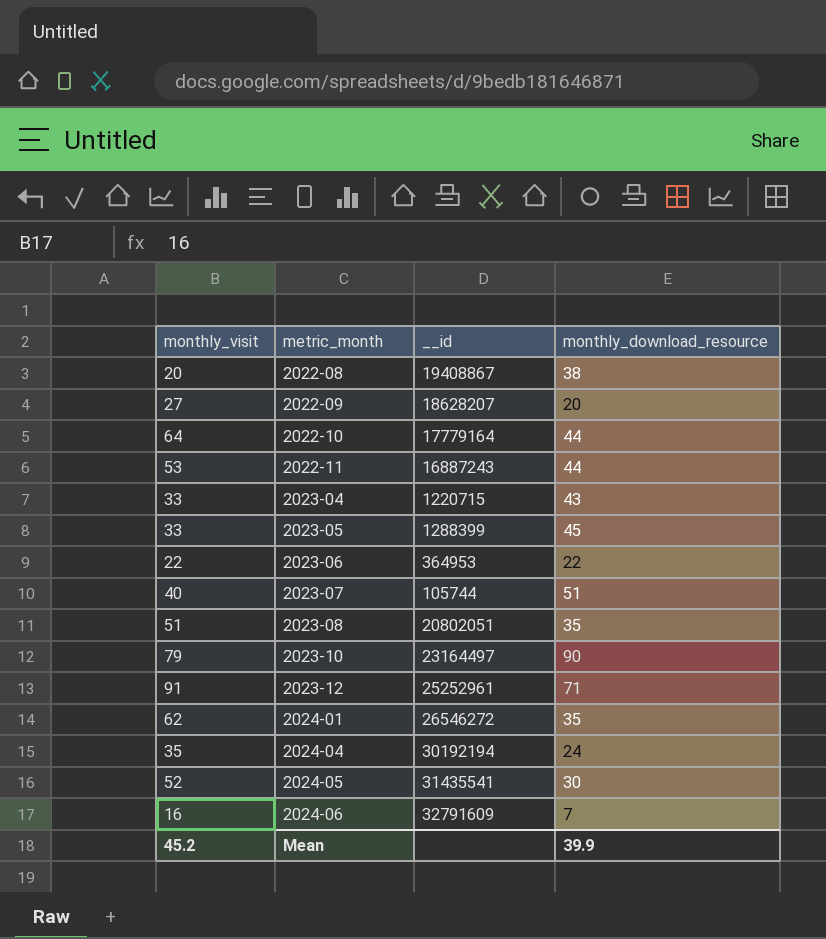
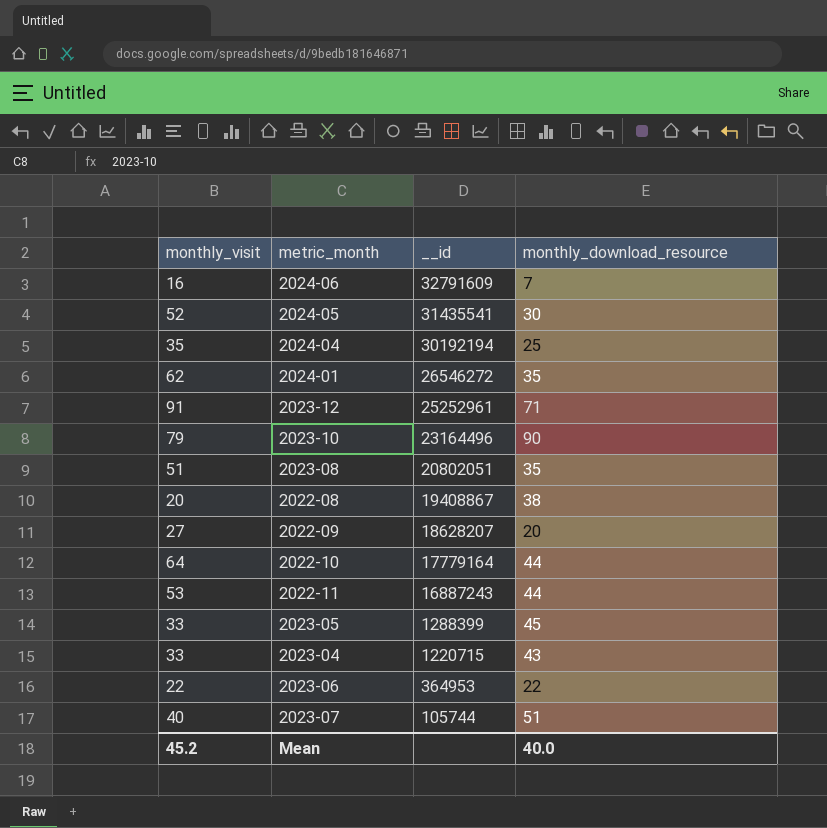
row order: metric_month ascending -> __id descending
2024-04 | monthly_download_resource: 24 -> 25
2023-10 | __id: 23164497 -> 23164496
Mean | monthly_download_resource: 39.9 -> 40.0

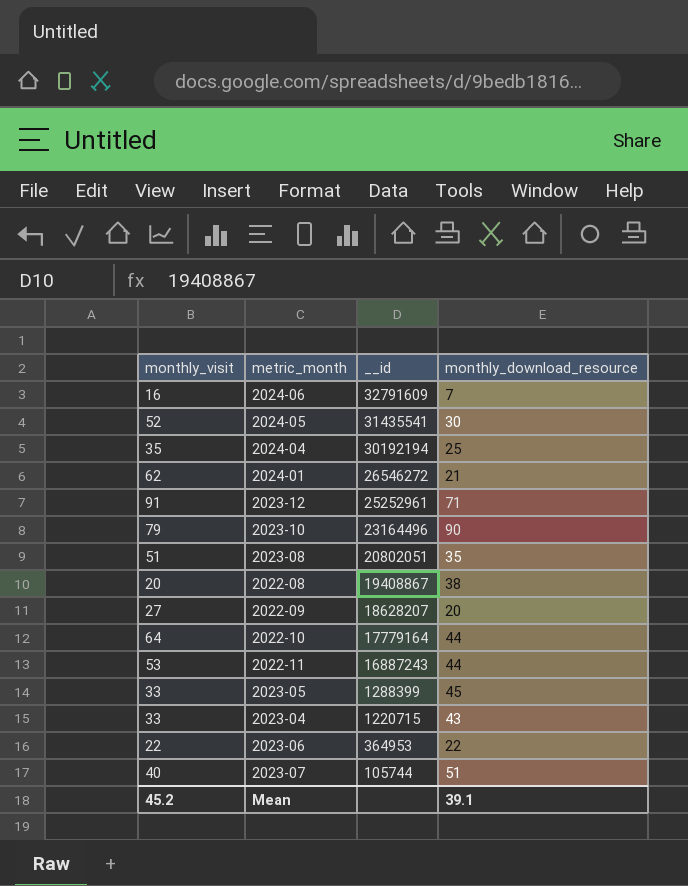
2024-01 | monthly_download_resource: 35 -> 21
Mean | monthly_download_resource: 40.0 -> 39.1

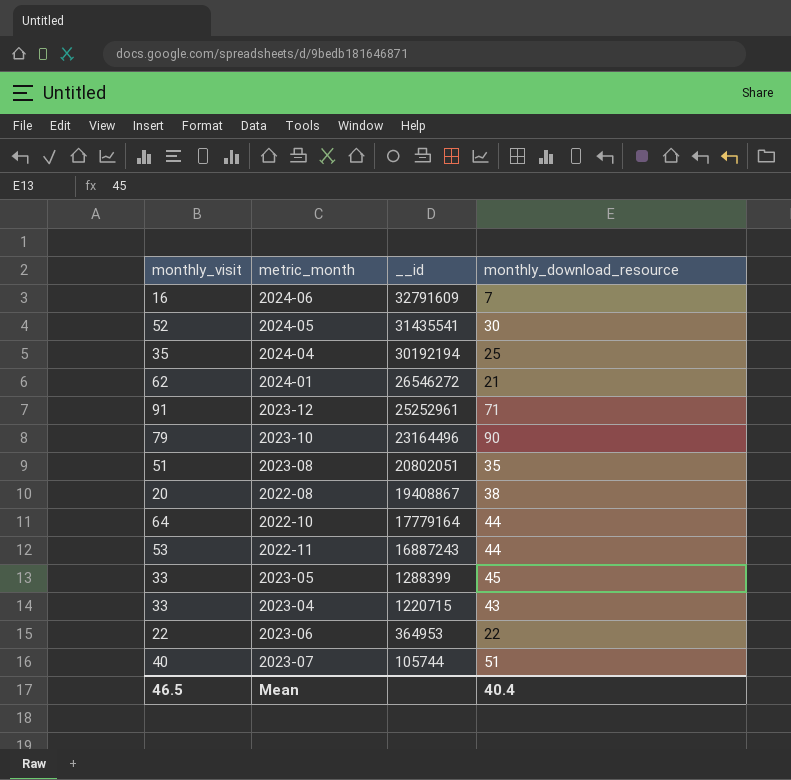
row 2022-09: 27 | 18628207 | 20 -> none
Mean | monthly_visit: 45.2 -> 46.5
Mean | monthly_download_resource: 39.1 -> 40.4

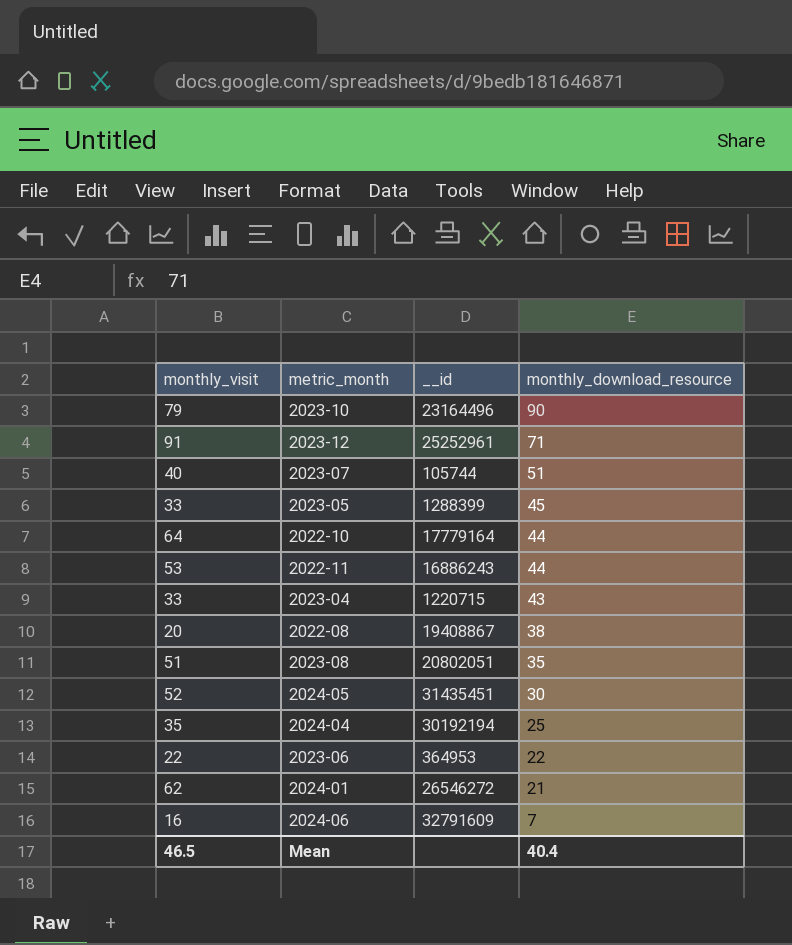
row order: __id descending -> monthly_download_resource descending
2022-11 | __id: 16887243 -> 16886243
2024-05 | __id: 31435541 -> 31435451

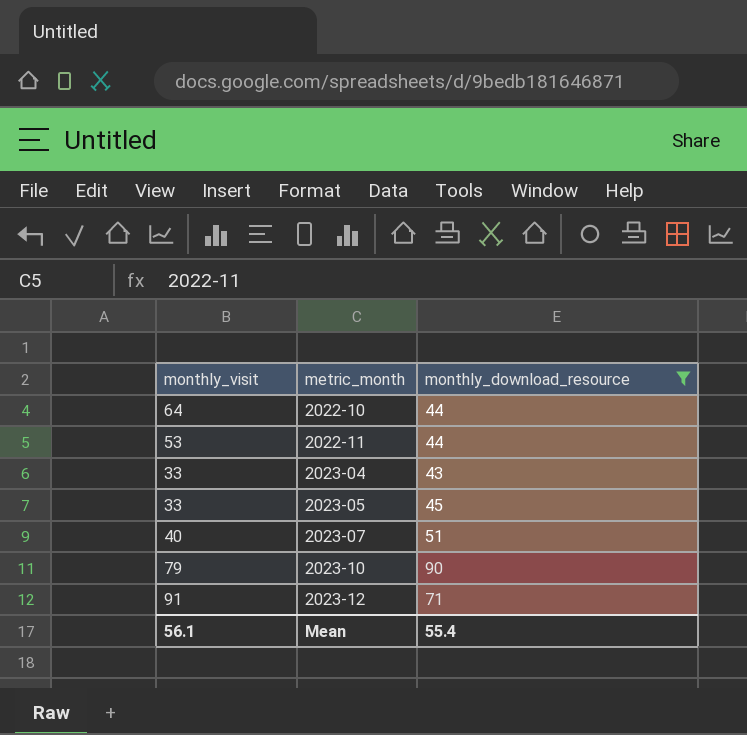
filter: none -> monthly_download_resource >= 43
row order: monthly_download_resource descending -> metric_month ascending
column __id | position: 3 -> none
Mean | monthly_visit: 46.5 -> 56.1
Mean | monthly_download_resource: 40.4 -> 55.4

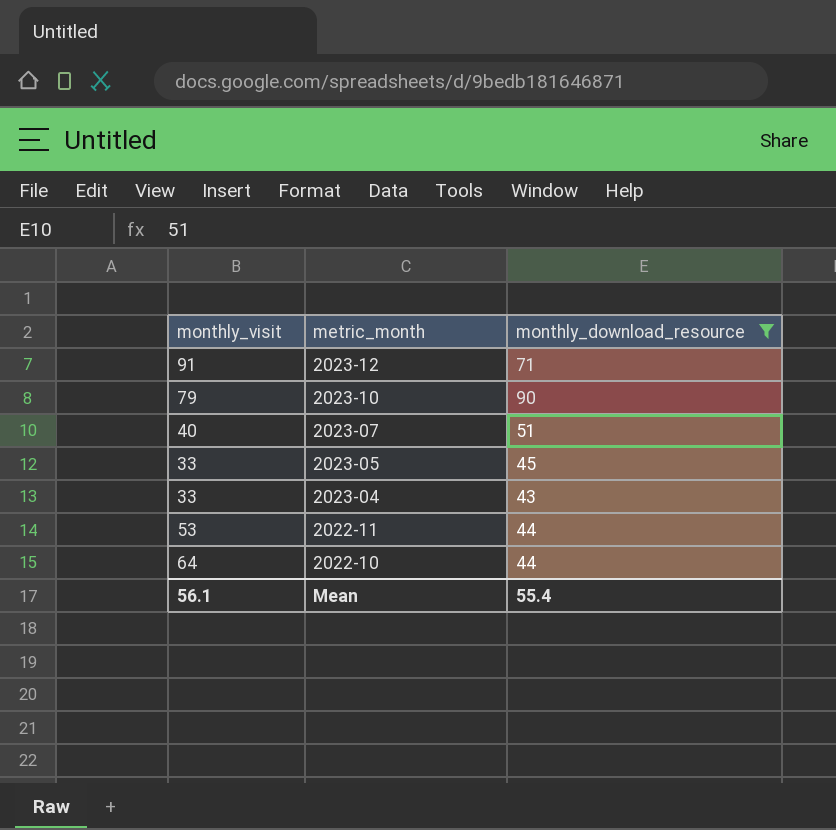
row order: metric_month ascending -> metric_month descending

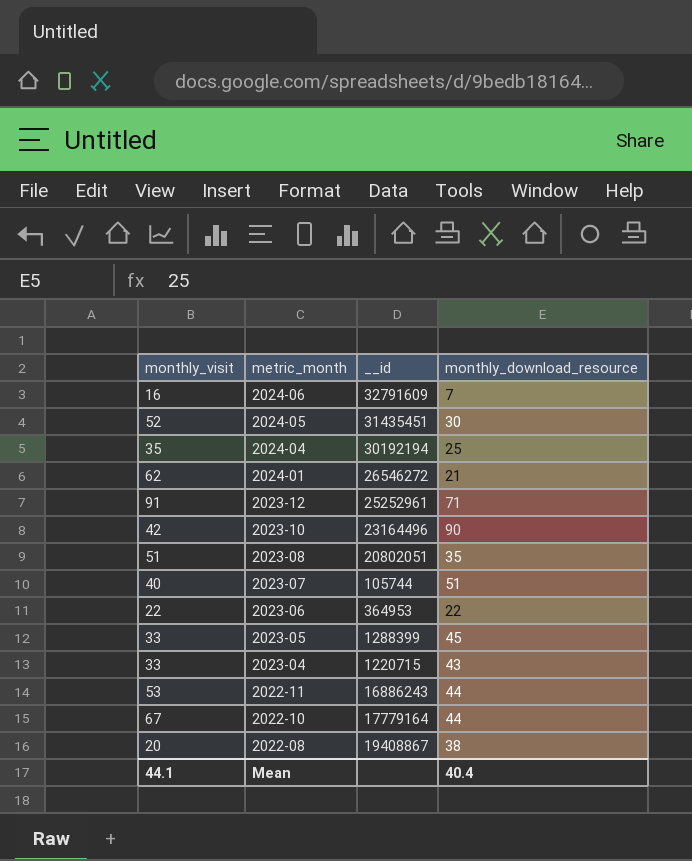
filter: monthly_download_resource >= 43 -> none
column __id | position: none -> 3
2023-10 | monthly_visit: 79 -> 42
2022-10 | monthly_visit: 64 -> 67
Mean | monthly_visit: 56.1 -> 44.1
Mean | monthly_download_resource: 55.4 -> 40.4

